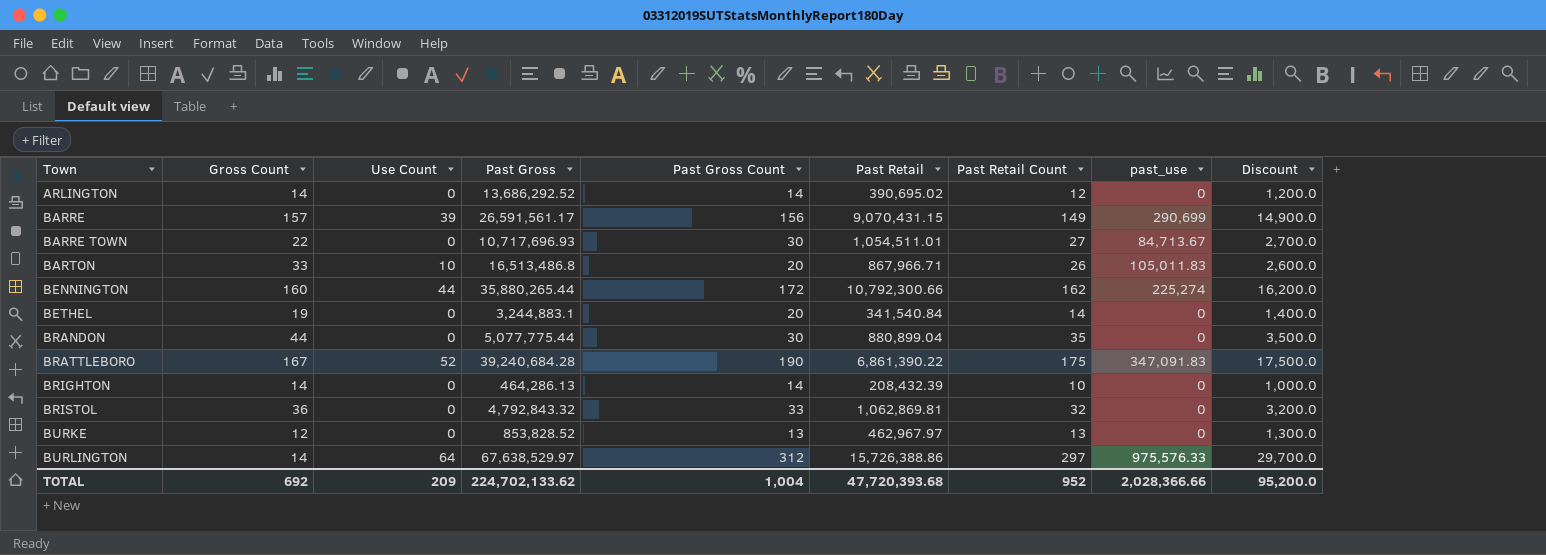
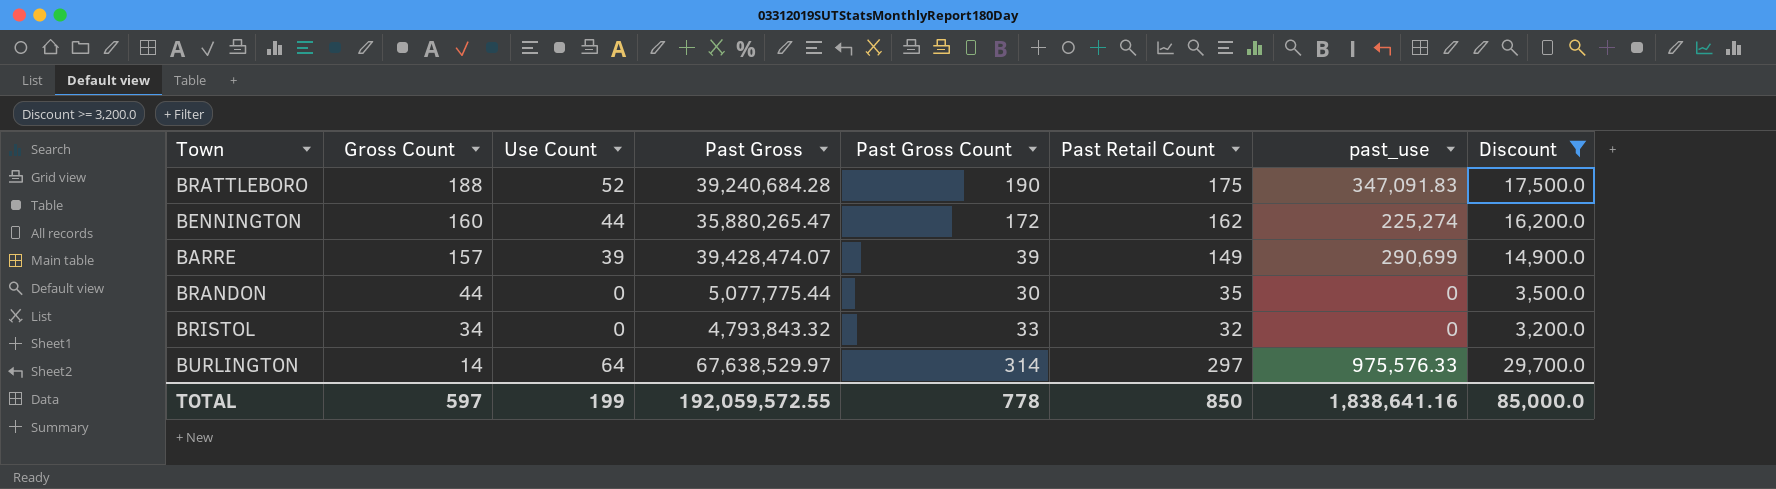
filter: none -> Discount >= 3,200.0
row order: Town ascending -> Gross Count descending
column Past Retail | position: 6 -> none
BRATTLEBORO | Gross Count: 167 -> 188
BENNINGTON | Past Gross: 35,880,265.44 -> 35,880,265.47
BARRE | Past Gross: 26,591,561.17 -> 39,428,474.07
BARRE | Past Gross Count: 156 -> 39
BRISTOL | Gross Count: 36 -> 34
BRISTOL | Past Gross: 4,792,843.32 -> 4,793,843.32
BURLINGTON | Past Gross Count: 312 -> 314
TOTAL | Gross Count: 692 -> 597
TOTAL | Use Count: 209 -> 199
TOTAL | Past Gross: 224,702,133.62 -> 192,059,572.55
TOTAL | Past Gross Count: 1,004 -> 778
TOTAL | Past Retail Count: 952 -> 850
TOTAL | past_use: 2,028,366.66 -> 1,838,641.16
TOTAL | Discount: 95,200.0 -> 85,000.0

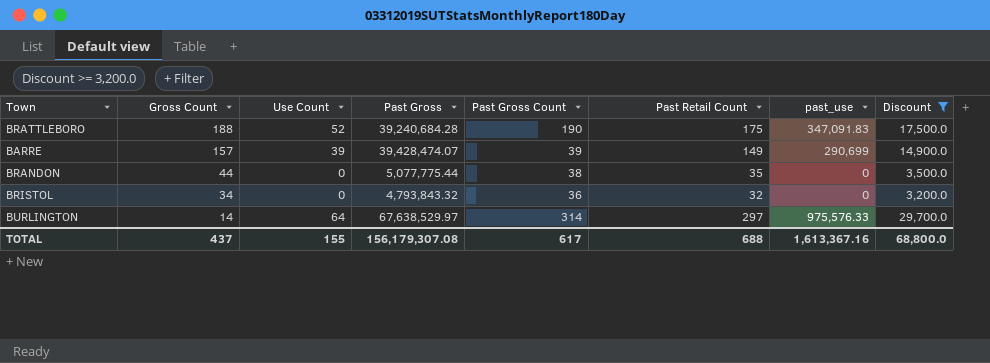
row BENNINGTON: 160 | 44 | 35,880,265.47 | 172 | 162 | 225,274 | 16,200.0 -> none
BRANDON | Past Gross Count: 30 -> 38
BRISTOL | Past Gross Count: 33 -> 36
TOTAL | Gross Count: 597 -> 437
TOTAL | Use Count: 199 -> 155
TOTAL | Past Gross: 192,059,572.55 -> 156,179,307.08
TOTAL | Past Gross Count: 778 -> 617
TOTAL | Past Retail Count: 850 -> 688
TOTAL | past_use: 1,838,641.16 -> 1,613,367.16
TOTAL | Discount: 85,000.0 -> 68,800.0

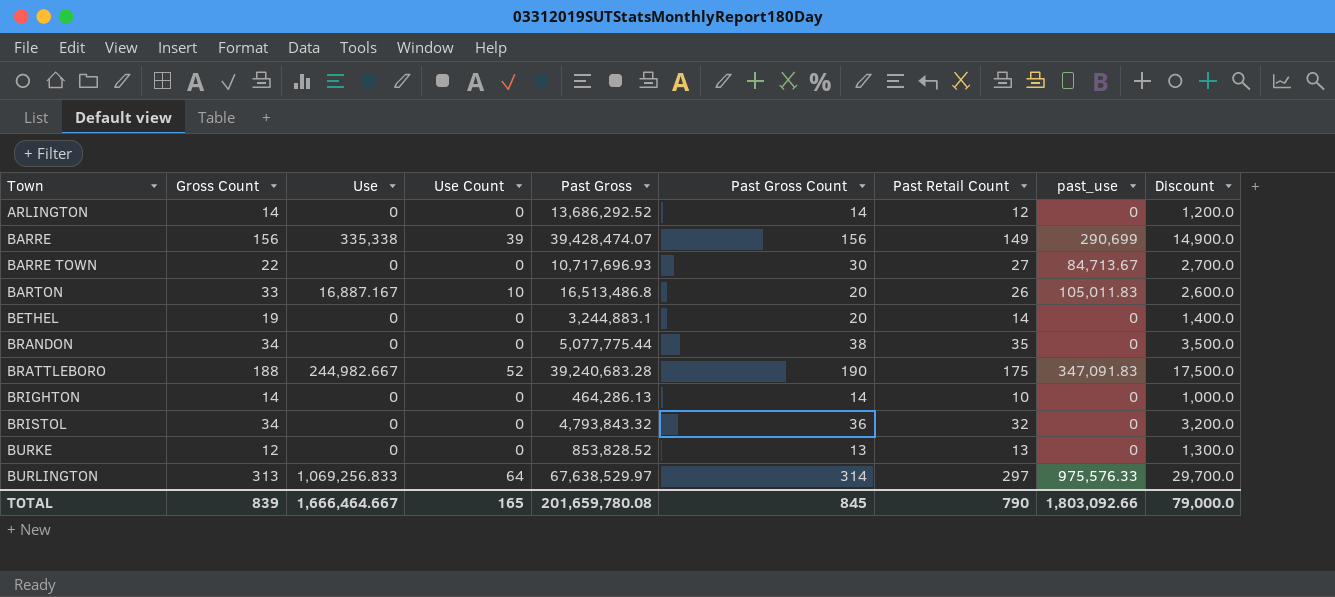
filter: Discount >= 3,200.0 -> none
row order: Gross Count descending -> Town ascending
column Use | position: none -> 3
BARRE | Gross Count: 157 -> 156
BARRE | Past Gross Count: 39 -> 156
BRANDON | Gross Count: 44 -> 34
BRATTLEBORO | Past Gross: 39,240,684.28 -> 39,240,683.28
BURLINGTON | Gross Count: 14 -> 313
TOTAL | Gross Count: 437 -> 839
TOTAL | Use Count: 155 -> 165
TOTAL | Past Gross: 156,179,307.08 -> 201,659,780.08
TOTAL | Past Gross Count: 617 -> 845
TOTAL | Past Retail Count: 688 -> 790
TOTAL | past_use: 1,613,367.16 -> 1,803,092.66
TOTAL | Discount: 68,800.0 -> 79,000.0

